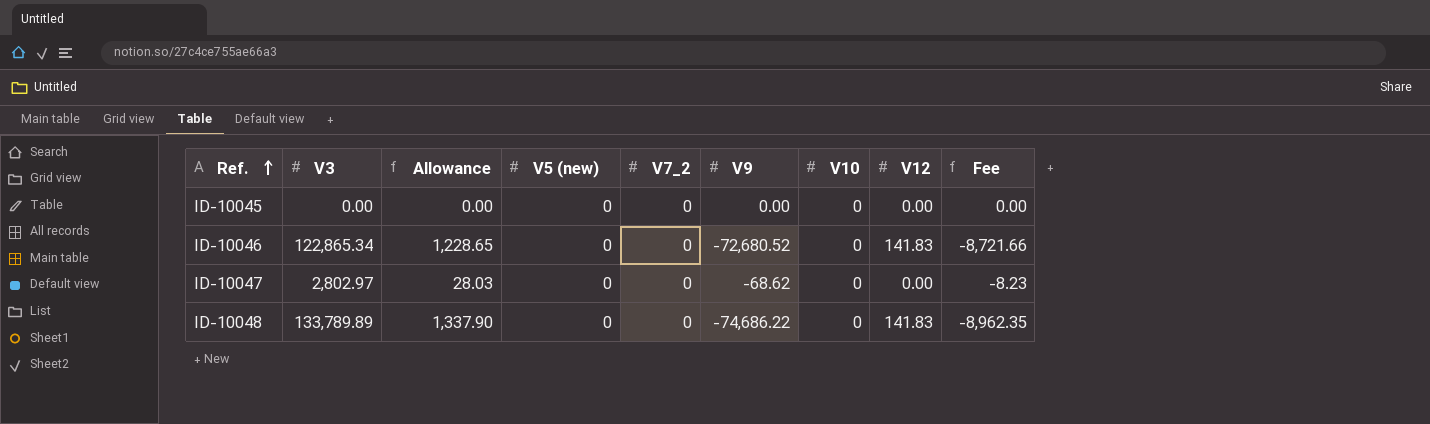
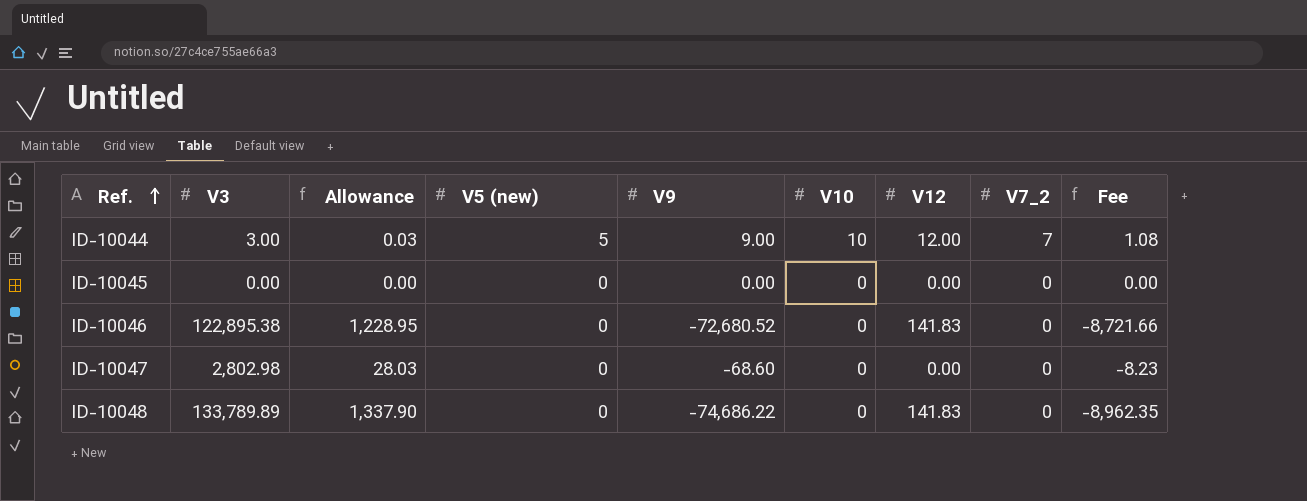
column V7_2 | position: 5 -> 8
row ID-10044: none -> 3.00 | 0.03 | 5 | 9.00 | 10 | 12.00 | 7 | 1.08
ID-10046 | V3: 122,865.34 -> 122,895.38
ID-10046 | Allowance: 1,228.65 -> 1,228.95
ID-10047 | V3: 2,802.97 -> 2,802.98
ID-10047 | V9: -68.62 -> -68.60

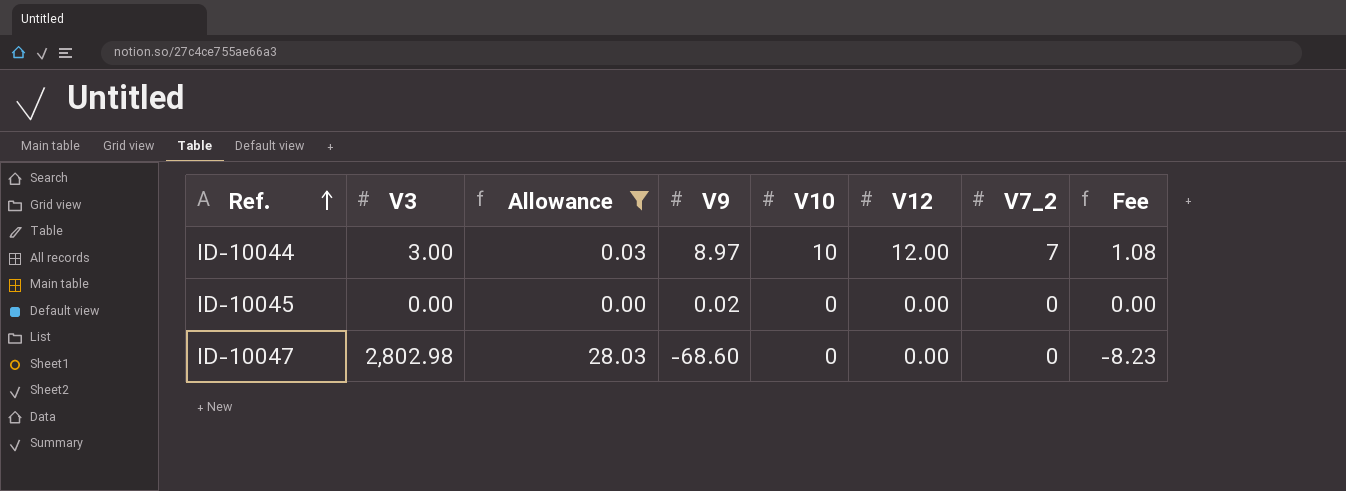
filter: none -> Allowance <= 28.03
column V5 (new) | position: 4 -> none
ID-10044 | V9: 9.00 -> 8.97
ID-10045 | V9: 0.00 -> 0.02

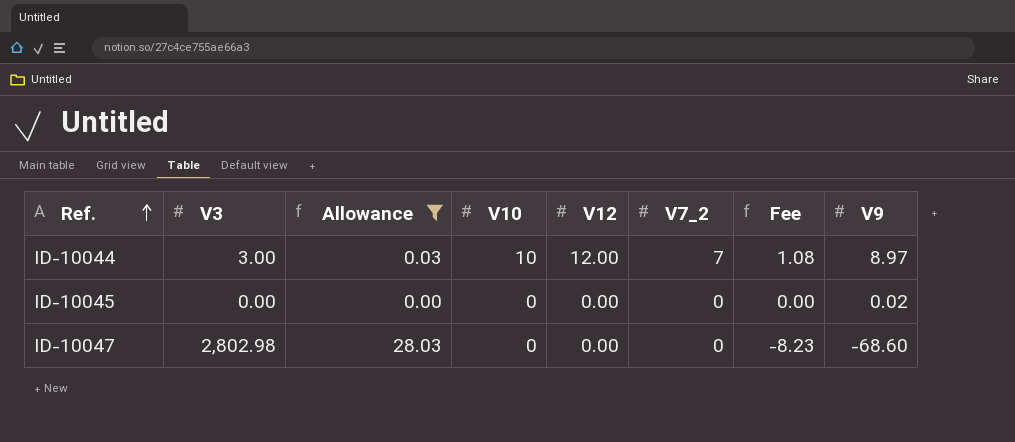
column V9 | position: 4 -> 8

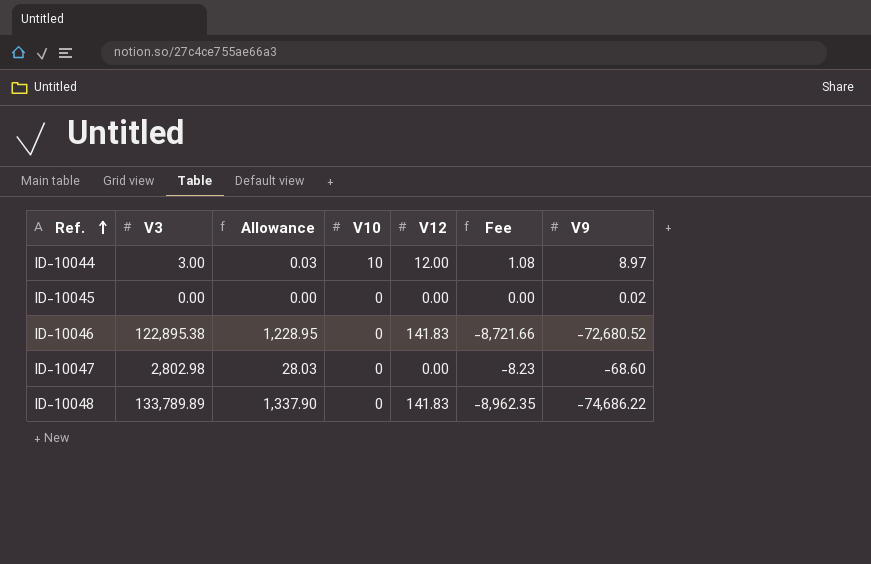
filter: Allowance <= 28.03 -> none
column V7_2 | position: 6 -> none

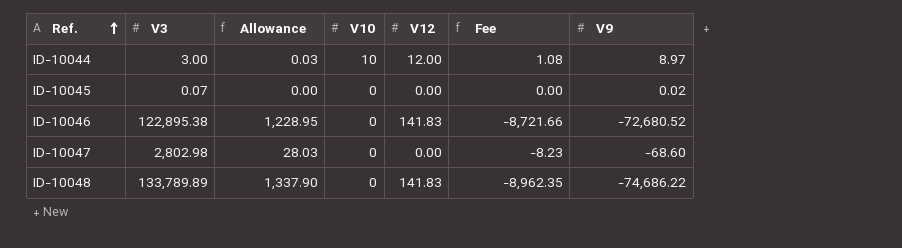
ID-10045 | V3: 0.00 -> 0.07

